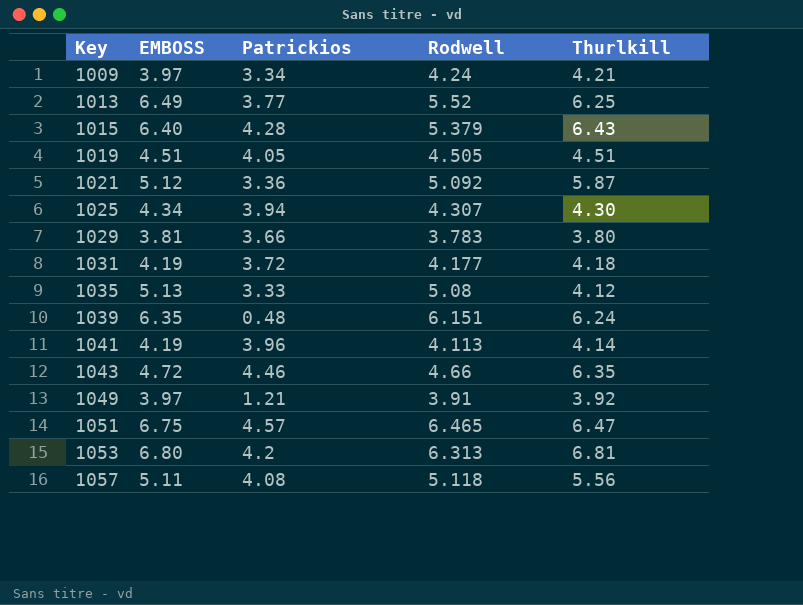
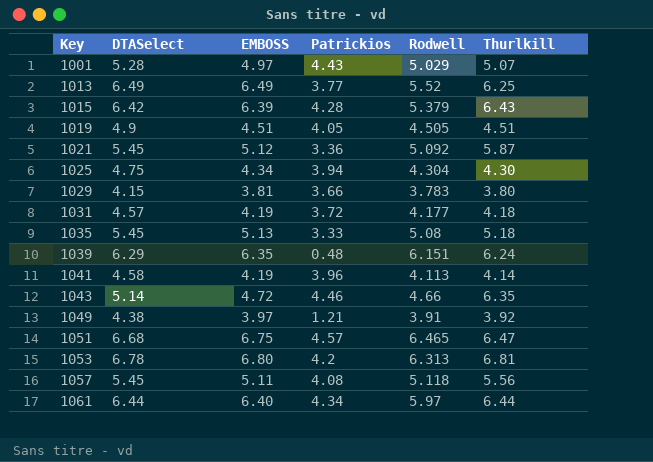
column DTASelect | position: none -> 2
row 1009: 3.97 | 3.34 | 4.24 | 4.21 -> none
row 1001: none -> 5.28 | 4.97 | 4.43 | 5.029 | 5.07
1015 | EMBOSS: 6.40 -> 6.39
1025 | Rodwell: 4.307 -> 4.304
1035 | Thurlkill: 4.12 -> 5.18
row 1061: none -> 6.44 | 6.40 | 4.34 | 5.97 | 6.44

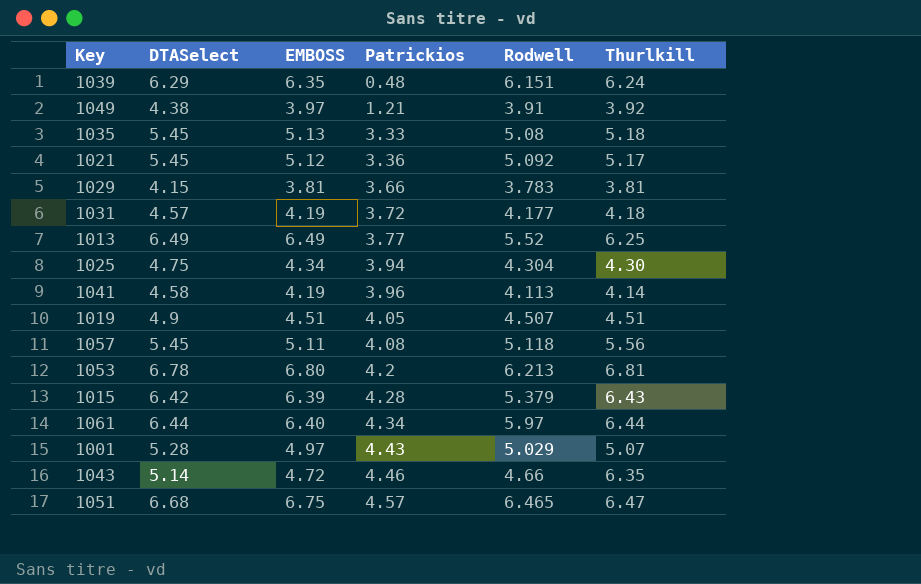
row order: Key ascending -> Patrickios ascending
1021 | Thurlkill: 5.87 -> 5.17
1029 | Thurlkill: 3.80 -> 3.81
1019 | Rodwell: 4.505 -> 4.507
1053 | Rodwell: 6.313 -> 6.213

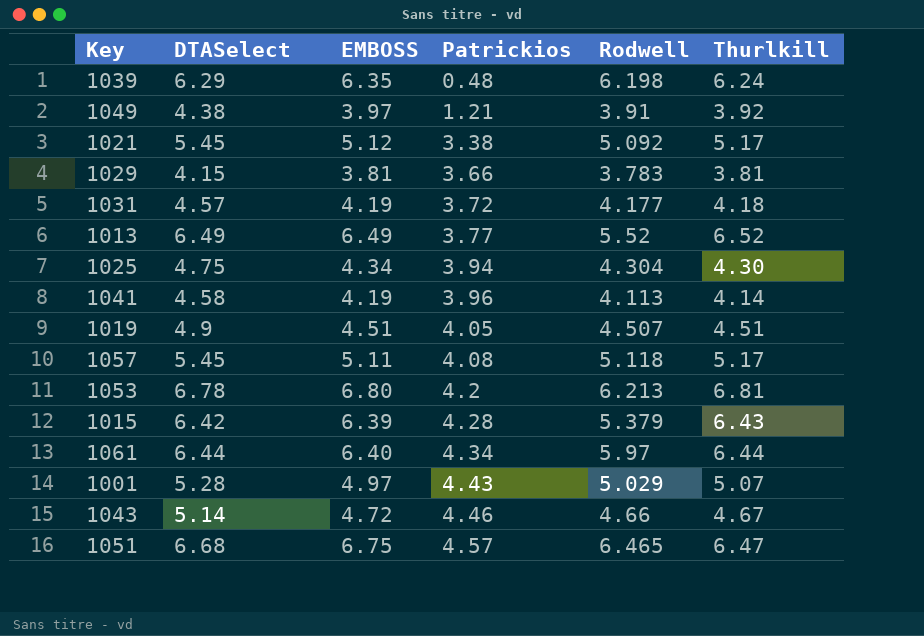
row 1035: 5.45 | 5.13 | 3.33 | 5.08 | 5.18 -> none
1039 | Rodwell: 6.151 -> 6.198
1021 | Patrickios: 3.36 -> 3.38
1013 | Thurlkill: 6.25 -> 6.52
1057 | Thurlkill: 5.56 -> 5.17
1043 | Thurlkill: 6.35 -> 4.67

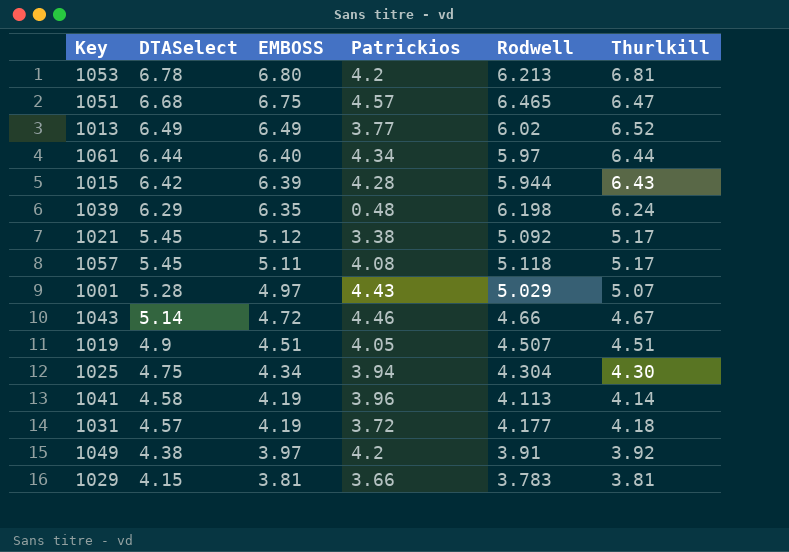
row order: Patrickios ascending -> DTASelect descending
1013 | Rodwell: 5.52 -> 6.02
1015 | Rodwell: 5.379 -> 5.944
1049 | Patrickios: 1.21 -> 4.2

